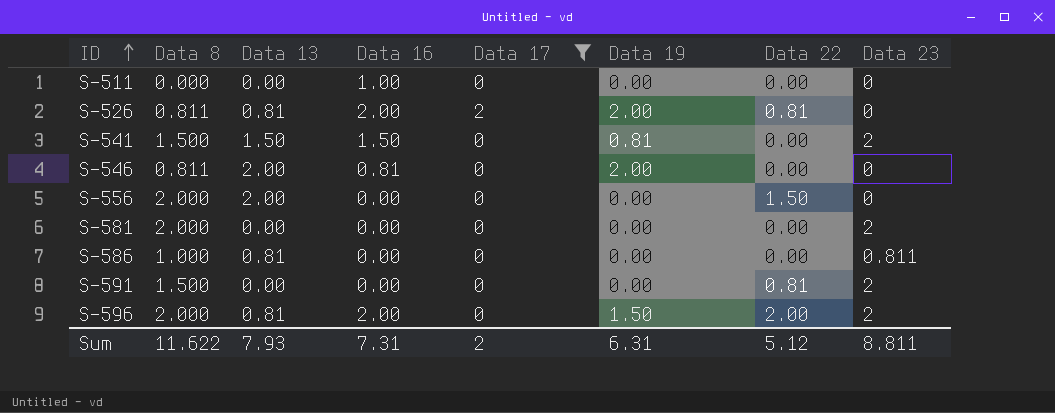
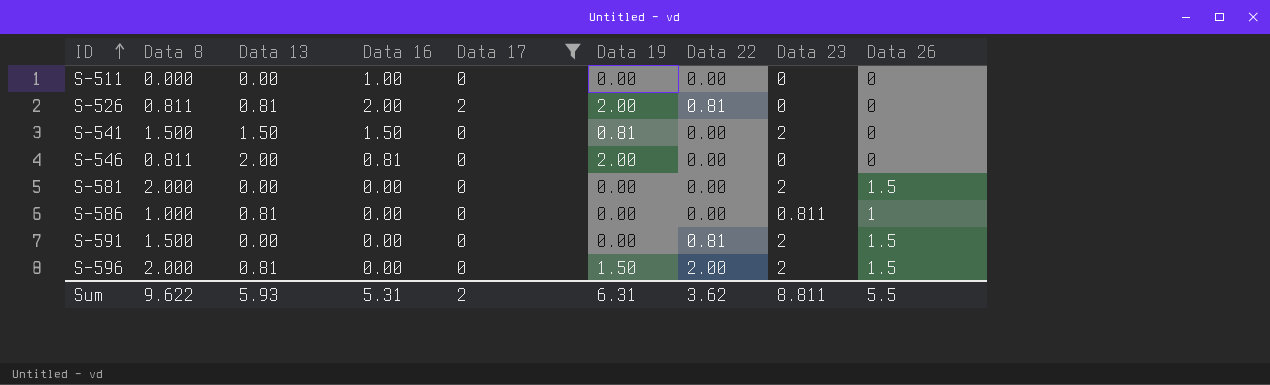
column Data 26 | position: none -> 9
row S-556: 2.000 | 2.00 | 0.00 | 0 | 0.00 | 1.50 | 0 -> none
S-596 | Data 16: 2.00 -> 0.00
Sum | Data 8: 11.622 -> 9.622
Sum | Data 13: 7.93 -> 5.93
Sum | Data 16: 7.31 -> 5.31
Sum | Data 22: 5.12 -> 3.62

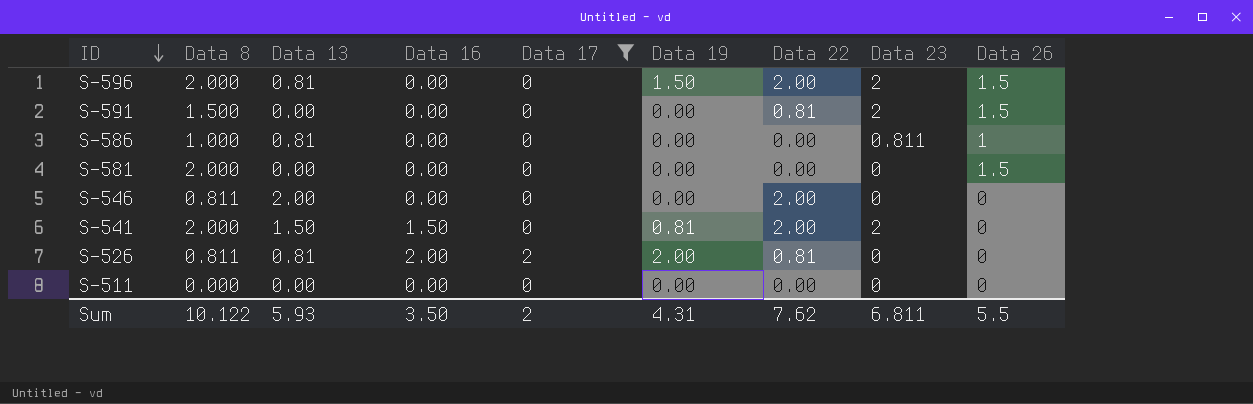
row order: ID ascending -> ID descending
S-581 | Data 23: 2 -> 0
S-546 | Data 16: 0.81 -> 0.00
S-546 | Data 19: 2.00 -> 0.00
S-546 | Data 22: 0.00 -> 2.00
S-541 | Data 8: 1.500 -> 2.000
S-541 | Data 22: 0.00 -> 2.00
S-511 | Data 16: 1.00 -> 0.00
Sum | Data 8: 9.622 -> 10.122
Sum | Data 16: 5.31 -> 3.50
Sum | Data 19: 6.31 -> 4.31
Sum | Data 22: 3.62 -> 7.62
Sum | Data 23: 8.811 -> 6.811

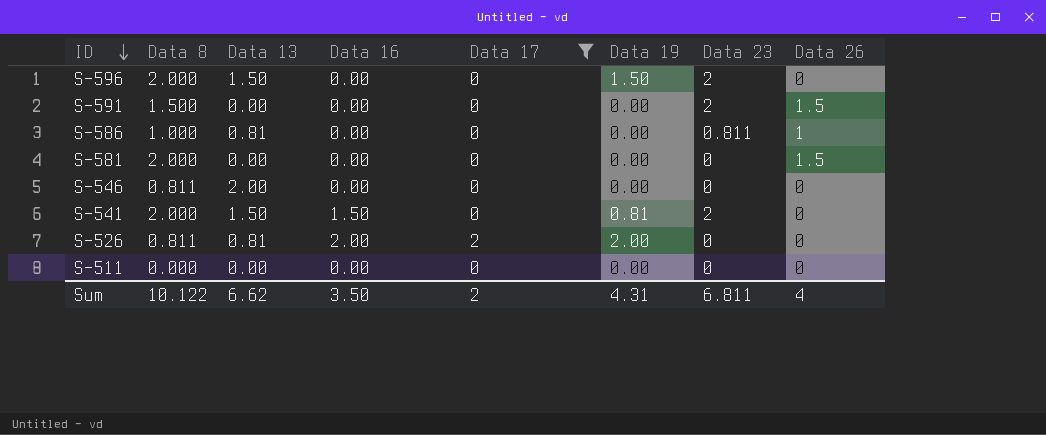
column Data 22 | position: 7 -> none
S-596 | Data 13: 0.81 -> 1.50
S-596 | Data 26: 1.5 -> 0
Sum | Data 13: 5.93 -> 6.62
Sum | Data 26: 5.5 -> 4

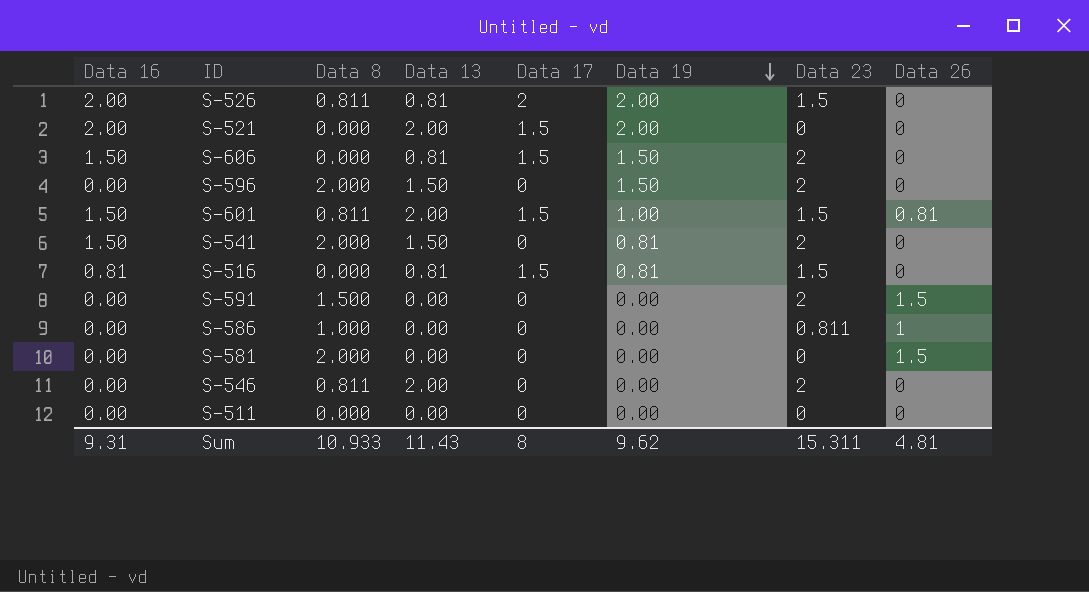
filter: Data 17 != 1.5 -> none
row order: ID descending -> Data 19 descending
column Data 16 | position: 4 -> 1
S-526 | Data 23: 0 -> 1.5
S-586 | Data 13: 0.81 -> 0.00
S-546 | Data 23: 0 -> 2
Sum | Data 16: 3.50 -> 9.31
Sum | Data 8: 10.122 -> 10.933
Sum | Data 13: 6.62 -> 11.43
Sum | Data 17: 2 -> 8
Sum | Data 19: 4.31 -> 9.62
Sum | Data 23: 6.811 -> 15.311
Sum | Data 26: 4 -> 4.81

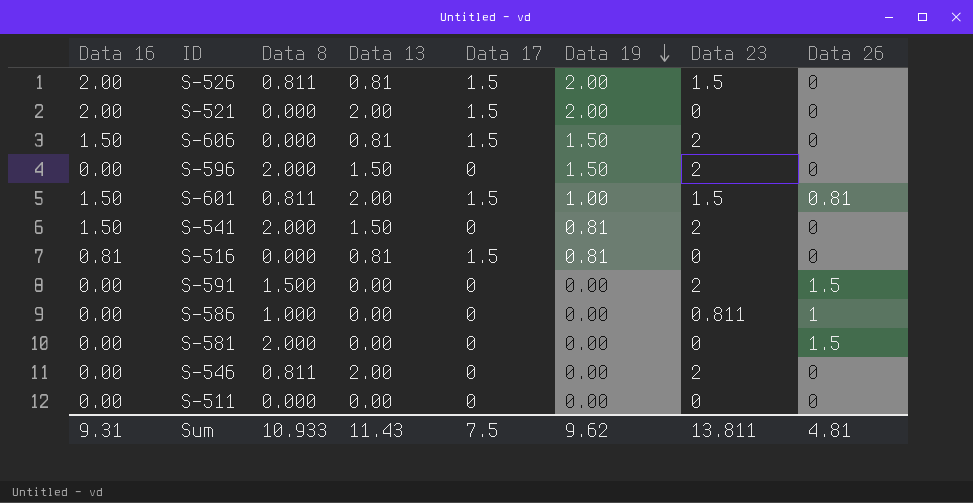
S-526 | Data 17: 2 -> 1.5
S-516 | Data 23: 1.5 -> 0
Sum | Data 17: 8 -> 7.5
Sum | Data 23: 15.311 -> 13.811

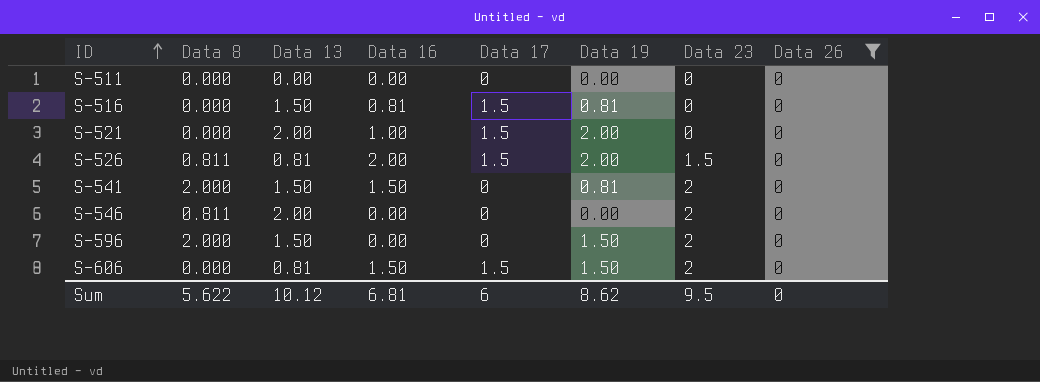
filter: none -> Data 26 = 0
row order: Data 19 descending -> ID ascending
column Data 16 | position: 1 -> 4
S-516 | Data 13: 0.81 -> 1.50
S-521 | Data 16: 2.00 -> 1.00
Sum | Data 8: 10.933 -> 5.622
Sum | Data 13: 11.43 -> 10.12
Sum | Data 16: 9.31 -> 6.81
Sum | Data 17: 7.5 -> 6
Sum | Data 19: 9.62 -> 8.62
Sum | Data 23: 13.811 -> 9.5
Sum | Data 26: 4.81 -> 0

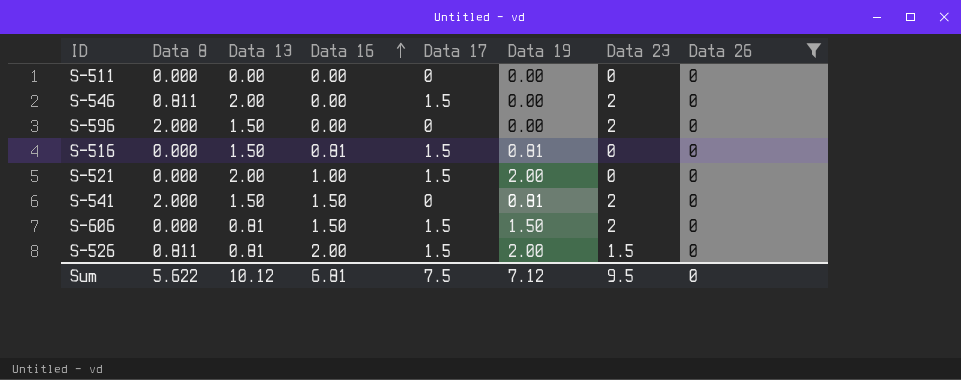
row order: ID ascending -> Data 16 ascending
S-546 | Data 17: 0 -> 1.5
S-596 | Data 19: 1.50 -> 0.00
Sum | Data 17: 6 -> 7.5
Sum | Data 19: 8.62 -> 7.12

